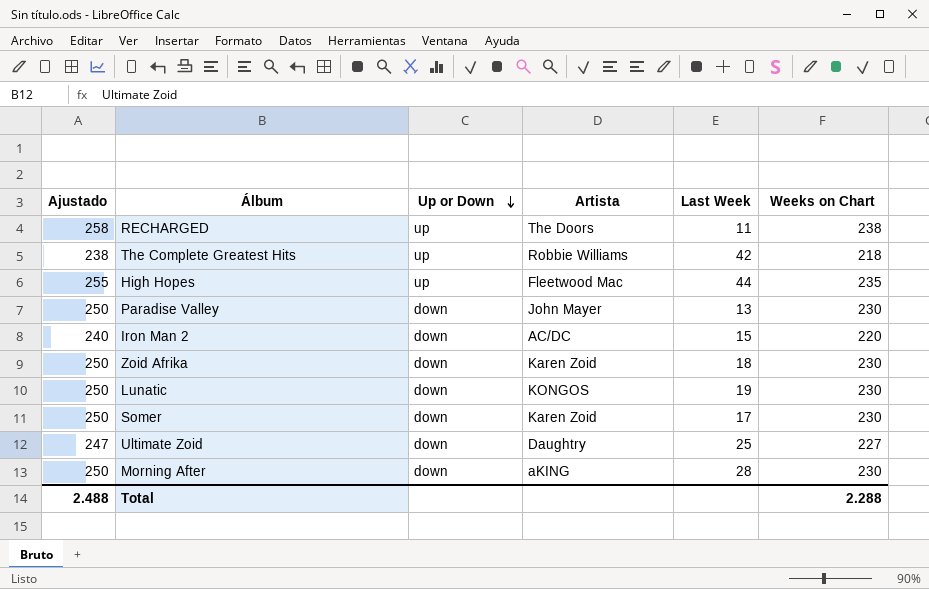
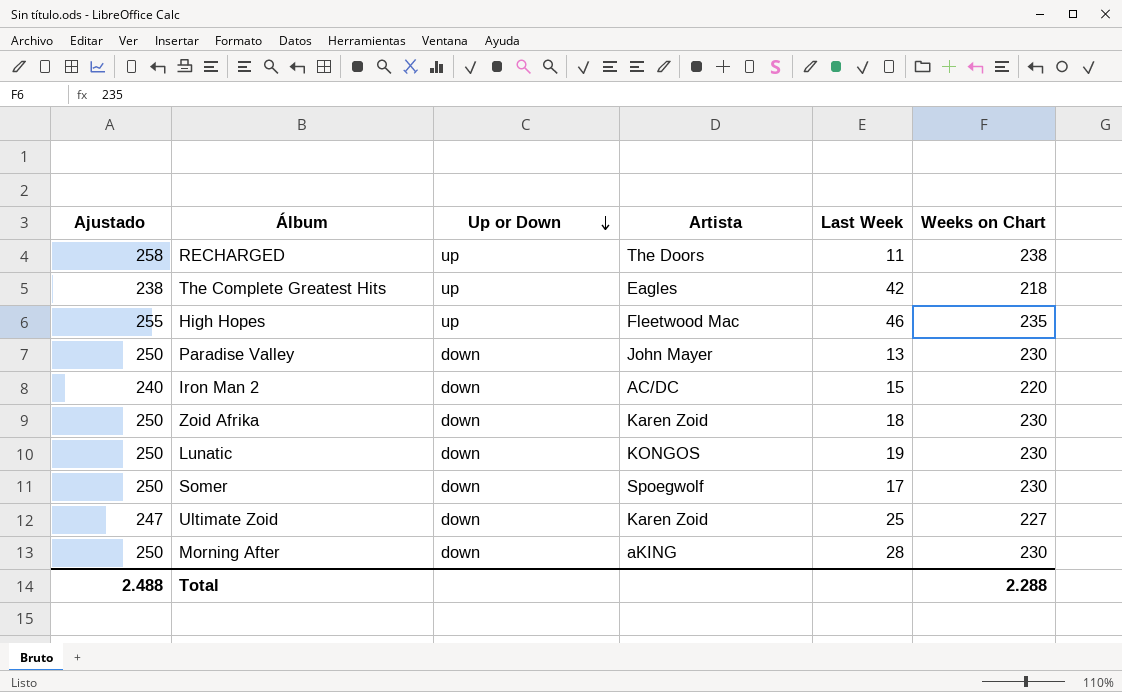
The Complete Greatest Hits | Artista: Robbie Williams -> Eagles
High Hopes | Last Week: 44 -> 46
Somer | Artista: Karen Zoid -> Spoegwolf
Ultimate Zoid | Artista: Daughtry -> Karen Zoid

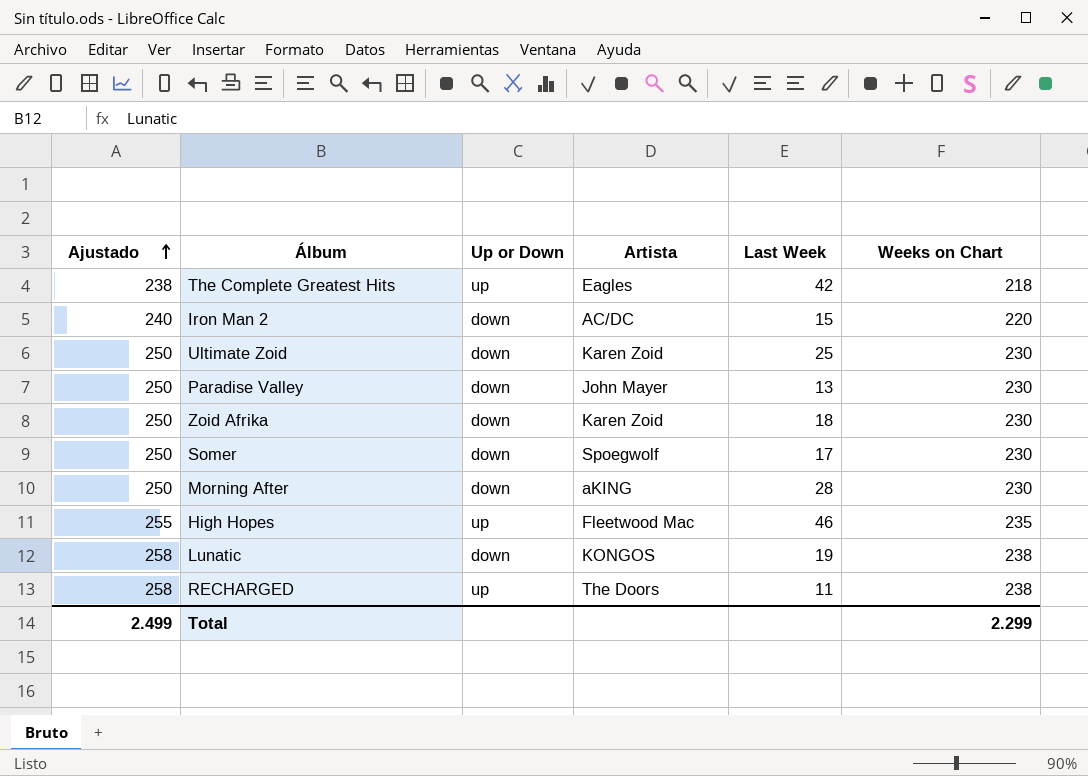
row order: Up or Down descending -> Ajustado ascending
Ultimate Zoid | Ajustado: 247 -> 250
Ultimate Zoid | Weeks on Chart: 227 -> 230
Lunatic | Ajustado: 250 -> 258
Lunatic | Weeks on Chart: 230 -> 238
Total | Ajustado: 2.488 -> 2.499
Total | Weeks on Chart: 2.288 -> 2.299

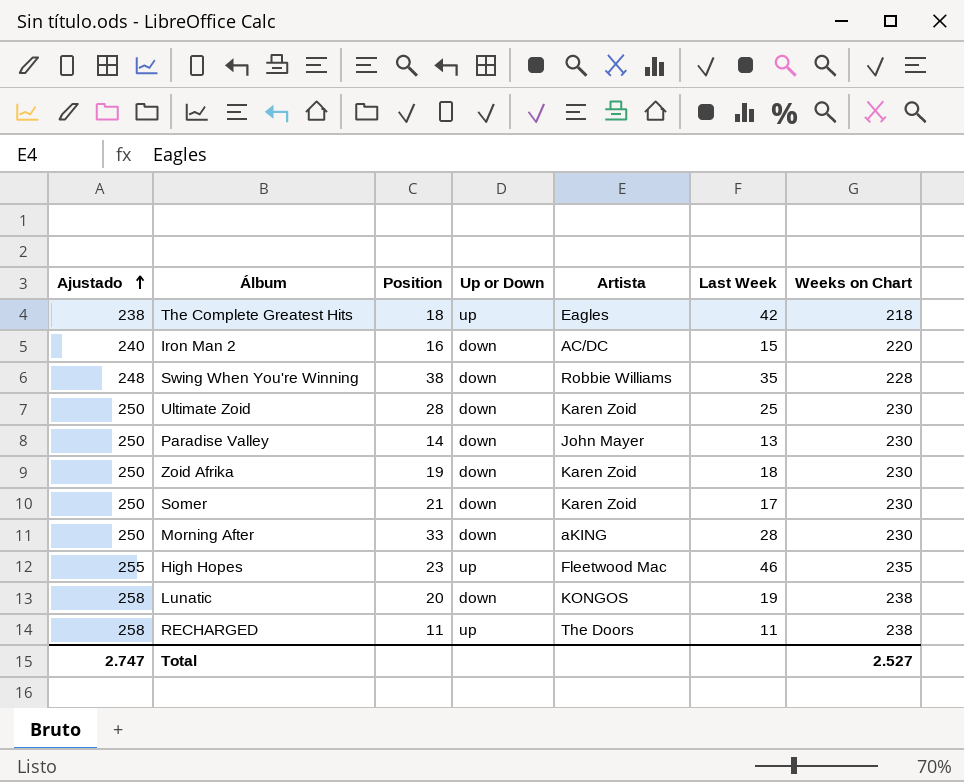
column Position | position: none -> 3
row Swing When You're Winning: none -> 248 | 38 | down | Robbie Williams | 35 | 228
Somer | Artista: Spoegwolf -> Karen Zoid
Total | Ajustado: 2.499 -> 2.747
Total | Weeks on Chart: 2.299 -> 2.527

